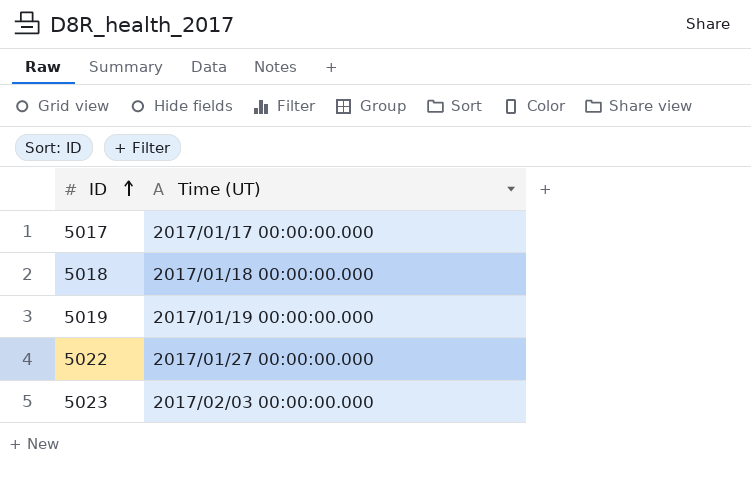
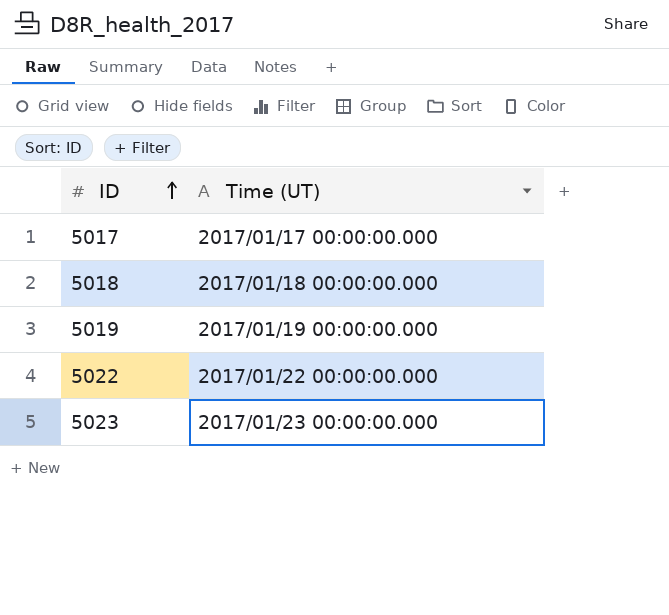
5022 | Time (UT): 2017/01/27 00:00:00.000 -> 2017/01/22 00:00:00.000
5023 | Time (UT): 2017/02/03 00:00:00.000 -> 2017/01/23 00:00:00.000

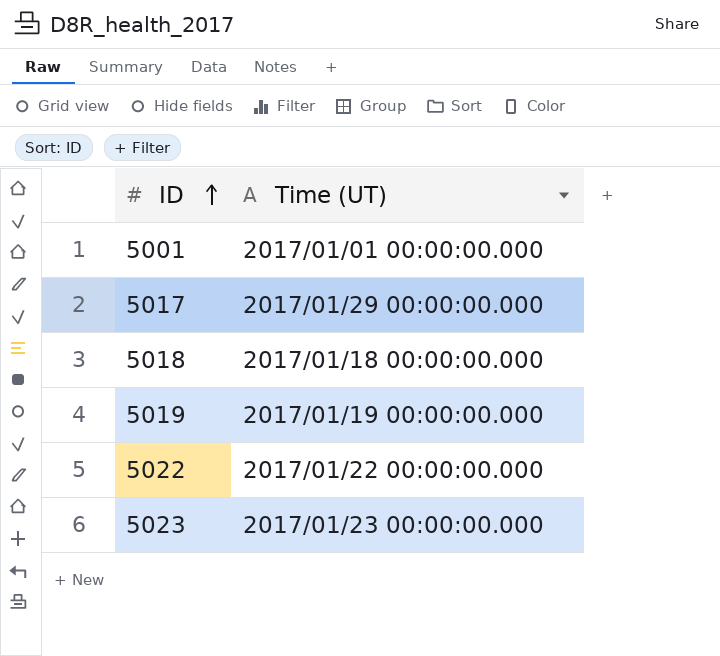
row 5001: none -> 2017/01/01 00:00:00.000
5017 | Time (UT): 2017/01/17 00:00:00.000 -> 2017/01/29 00:00:00.000

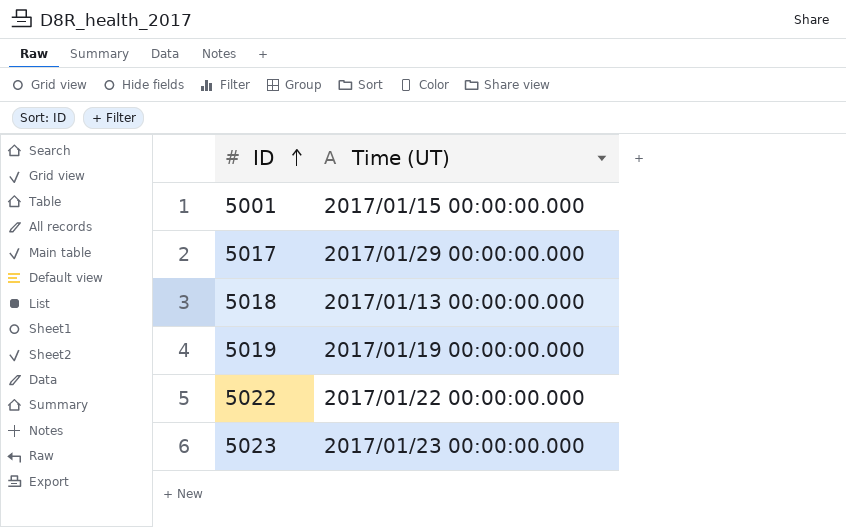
5001 | Time (UT): 2017/01/01 00:00:00.000 -> 2017/01/15 00:00:00.000
5018 | Time (UT): 2017/01/18 00:00:00.000 -> 2017/01/13 00:00:00.000

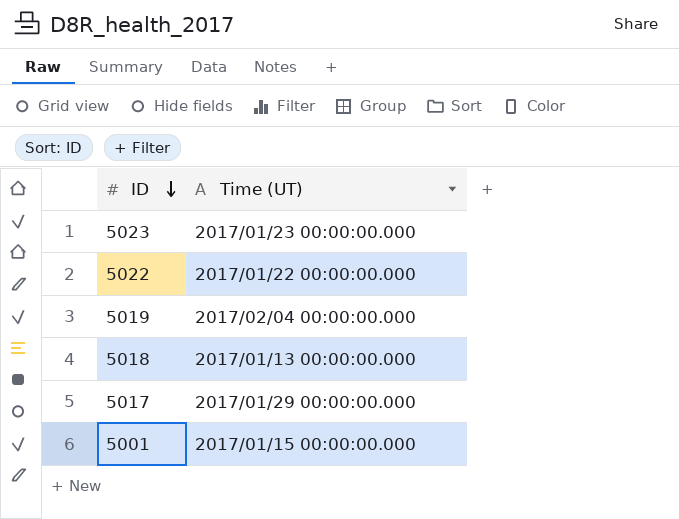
row order: ID ascending -> ID descending
5019 | Time (UT): 2017/01/19 00:00:00.000 -> 2017/02/04 00:00:00.000

